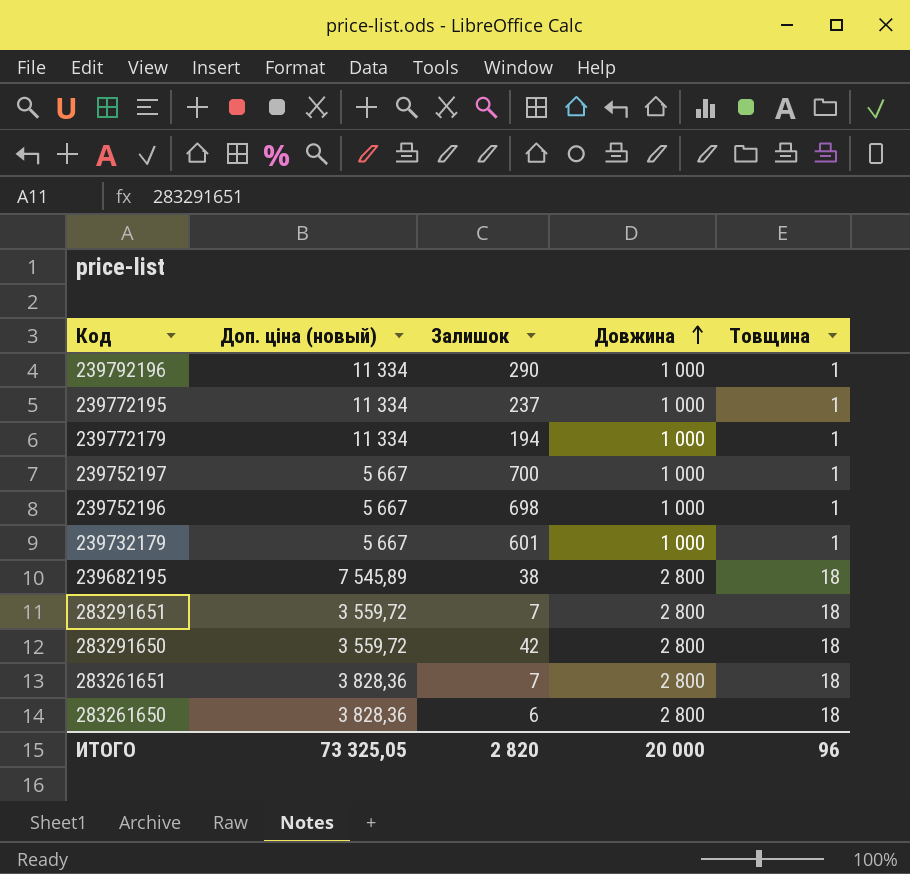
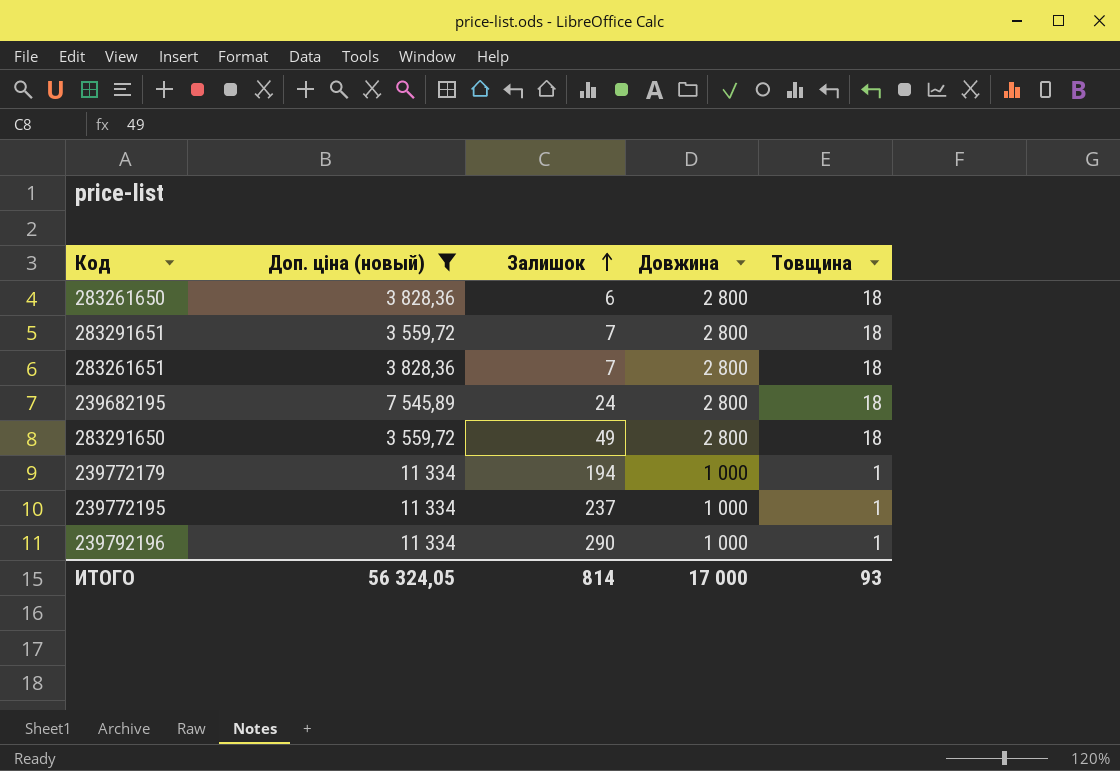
filter: none -> Доп. ціна (новый) != 5 667
row order: Довжина ascending -> Залишок ascending
239682195 | Залишок: 38 -> 24
283291650 | Залишок: 42 -> 49
ИТОГО | Доп. ціна (новый): 73 325,05 -> 56 324,05
ИТОГО | Залишок: 2 820 -> 814
ИТОГО | Довжина: 20 000 -> 17 000
ИТОГО | Товщина: 96 -> 93

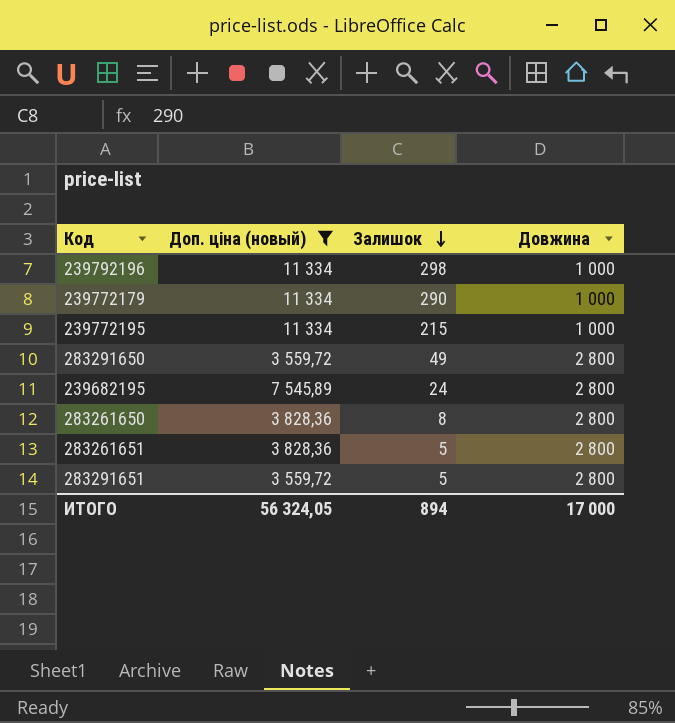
row order: Залишок ascending -> Залишок descending
column Товщина | position: 5 -> none
239792196 | Залишок: 290 -> 298
239772179 | Залишок: 194 -> 290
239772195 | Залишок: 237 -> 215
283261650 | Залишок: 6 -> 8
283261651 | Залишок: 7 -> 5
283291651 | Залишок: 7 -> 5
ИТОГО | Залишок: 814 -> 894

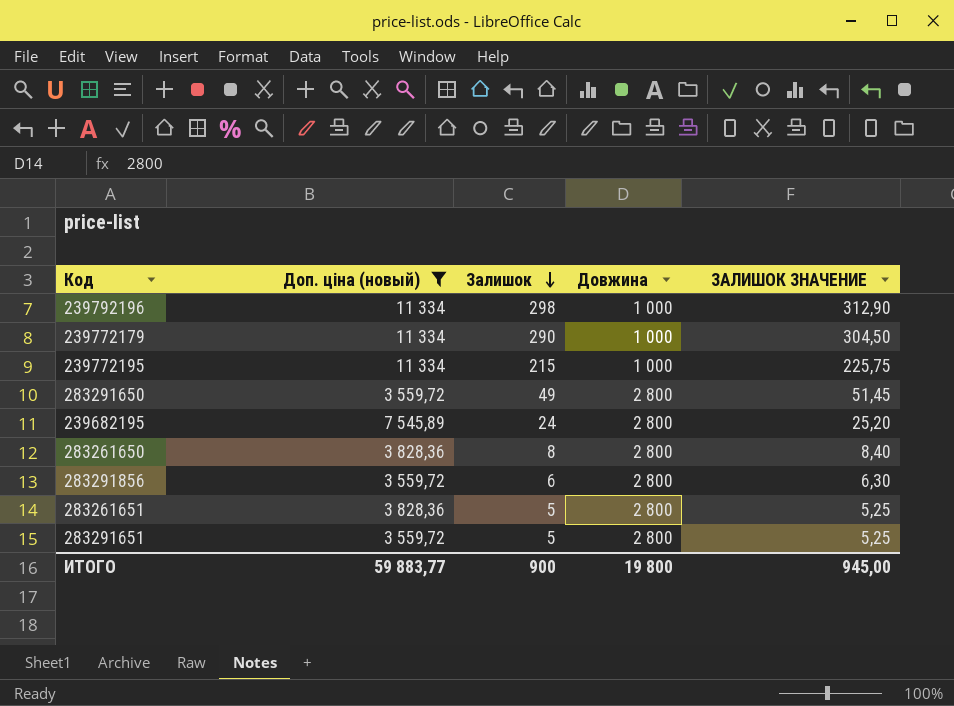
column ЗАЛИШОК ЗНАЧЕНИЕ | formula: none -> [Залишок] * 1,05
row 283291856: none -> 3 559,72 | 6 | 2 800 | 6,30
ИТОГО | Доп. ціна (новый): 56 324,05 -> 59 883,77
ИТОГО | Залишок: 894 -> 900
ИТОГО | Довжина: 17 000 -> 19 800

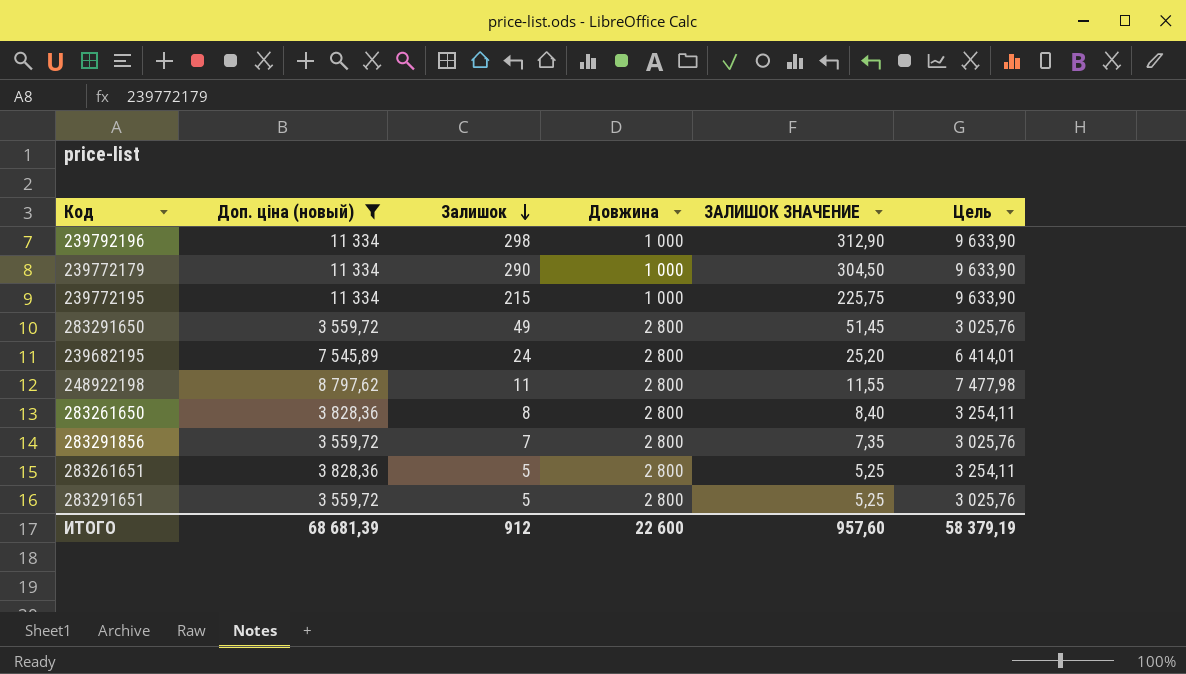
column Цель | formula: none -> [Доп. ціна (новый)] * 0,85
row 248922198: none -> 8 797,62 | 11 | 2 800 | 11,55 | 7 477,98
283291856 | Залишок: 6 -> 7
283291856 | ЗАЛИШОК ЗНАЧЕНИЕ: 6,30 -> 7,35
ИТОГО | Доп. ціна (новый): 59 883,77 -> 68 681,39
ИТОГО | Залишок: 900 -> 912
ИТОГО | Довжина: 19 800 -> 22 600
ИТОГО | ЗАЛИШОК ЗНАЧЕНИЕ: 945,00 -> 957,60

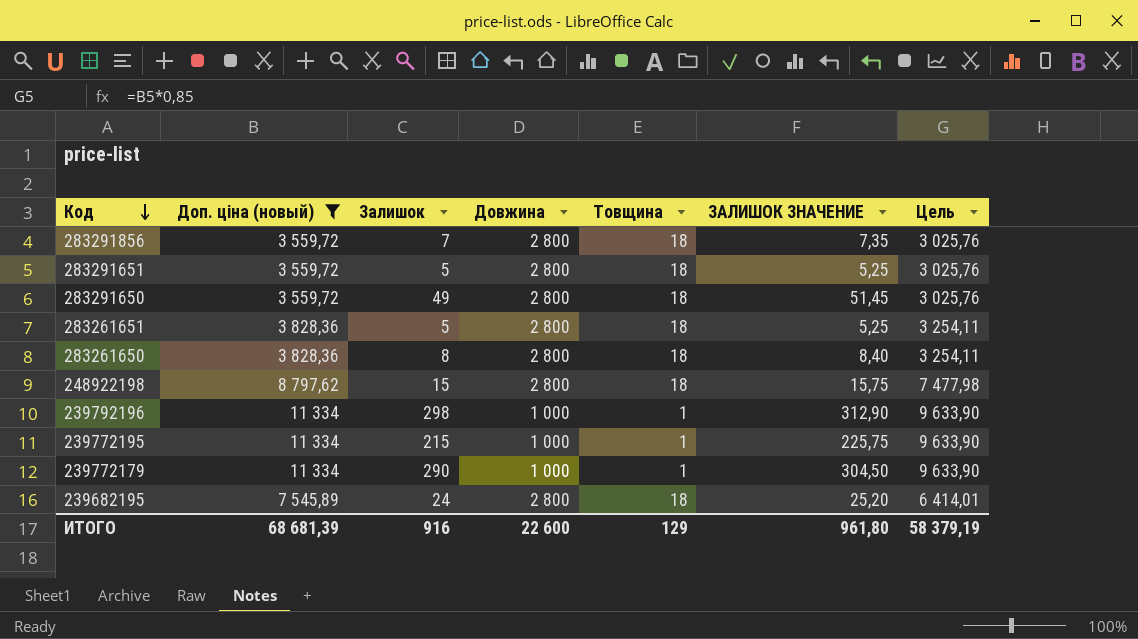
row order: Залишок descending -> Код descending
column Товщина | position: none -> 5
248922198 | Залишок: 11 -> 15
248922198 | ЗАЛИШОК ЗНАЧЕНИЕ: 11,55 -> 15,75
ИТОГО | Залишок: 912 -> 916
ИТОГО | ЗАЛИШОК ЗНАЧЕНИЕ: 957,60 -> 961,80

